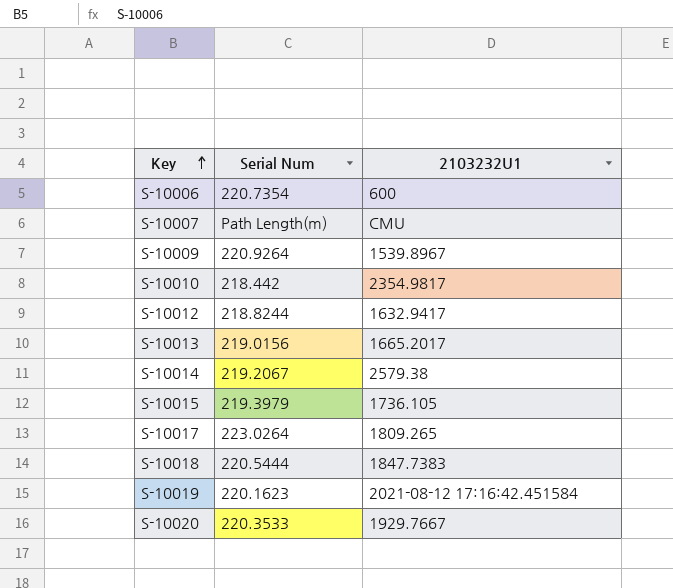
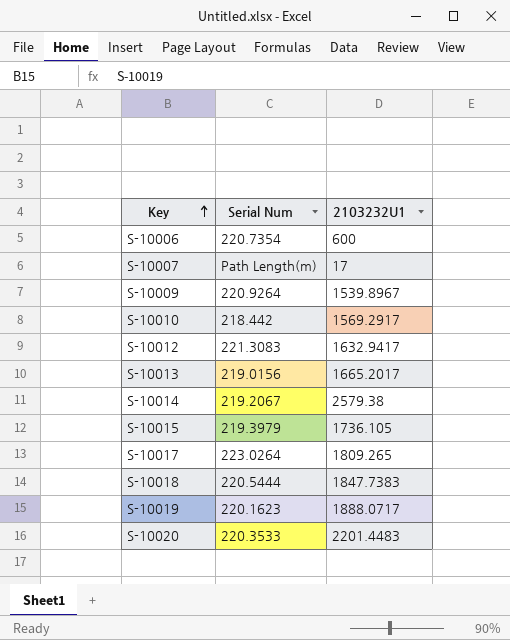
S-10007 | 2103232U1: CMU -> 17
S-10010 | 2103232U1: 2354.9817 -> 1569.2917
S-10012 | Serial Num: 218.8244 -> 221.3083
S-10019 | 2103232U1: 2021-08-12 17:16:42.451584 -> 1888.0717
S-10020 | 2103232U1: 1929.7667 -> 2201.4483

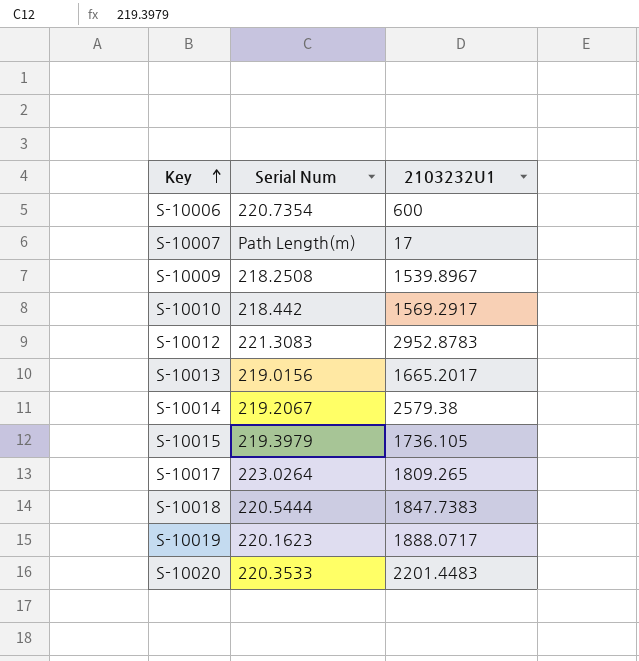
S-10009 | Serial Num: 220.9264 -> 218.2508
S-10012 | 2103232U1: 1632.9417 -> 2952.8783

